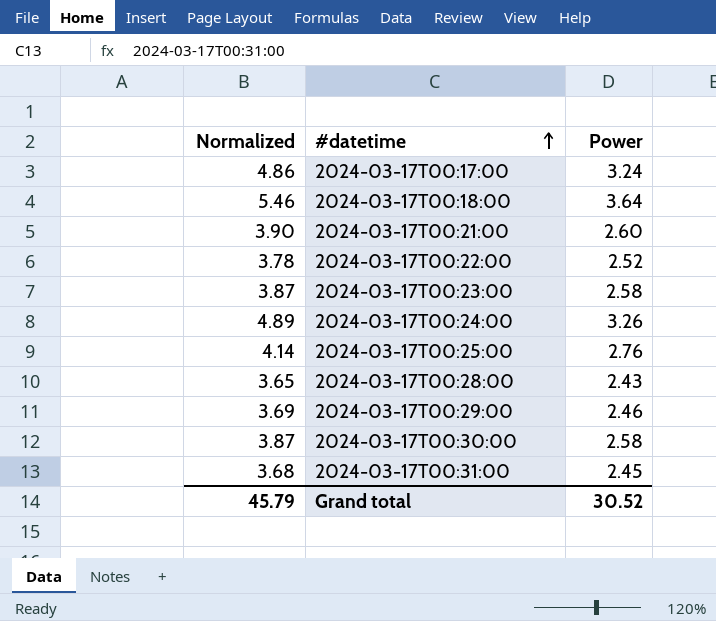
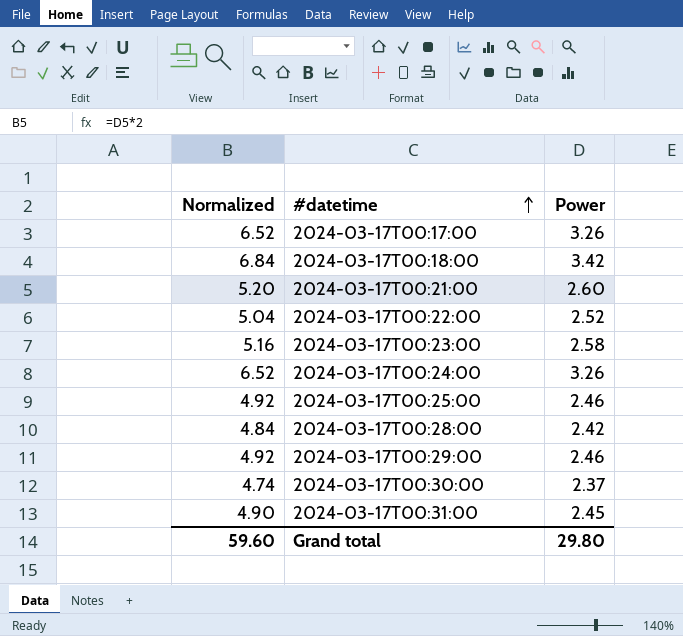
column Normalized | formula: [Power] * 1.5 -> [Power] * 2
2024-03-17T00:17:00 | Power: 3.24 -> 3.26
2024-03-17T00:18:00 | Power: 3.64 -> 3.42
2024-03-17T00:25:00 | Power: 2.76 -> 2.46
2024-03-17T00:28:00 | Power: 2.43 -> 2.42
2024-03-17T00:30:00 | Power: 2.58 -> 2.37
Grand total | Normalized: 45.79 -> 59.60
Grand total | Power: 30.52 -> 29.80

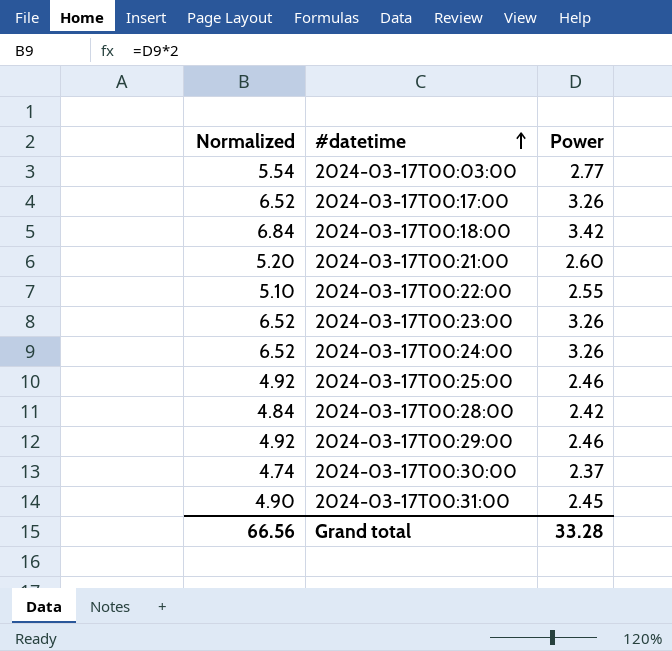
row 2024-03-17T00:03:00: none -> 5.54 | 2.77
2024-03-17T00:22:00 | Normalized: 5.04 -> 5.10
2024-03-17T00:22:00 | Power: 2.52 -> 2.55
2024-03-17T00:23:00 | Normalized: 5.16 -> 6.52
2024-03-17T00:23:00 | Power: 2.58 -> 3.26
Grand total | Normalized: 59.60 -> 66.56
Grand total | Power: 29.80 -> 33.28

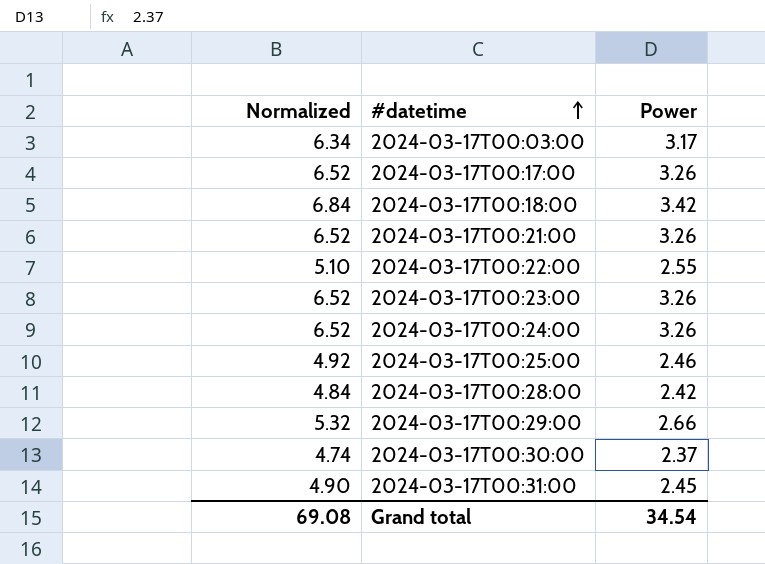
2024-03-17T00:03:00 | Normalized: 5.54 -> 6.34
2024-03-17T00:03:00 | Power: 2.77 -> 3.17
2024-03-17T00:21:00 | Normalized: 5.20 -> 6.52
2024-03-17T00:21:00 | Power: 2.60 -> 3.26
2024-03-17T00:29:00 | Normalized: 4.92 -> 5.32
2024-03-17T00:29:00 | Power: 2.46 -> 2.66
Grand total | Normalized: 66.56 -> 69.08
Grand total | Power: 33.28 -> 34.54

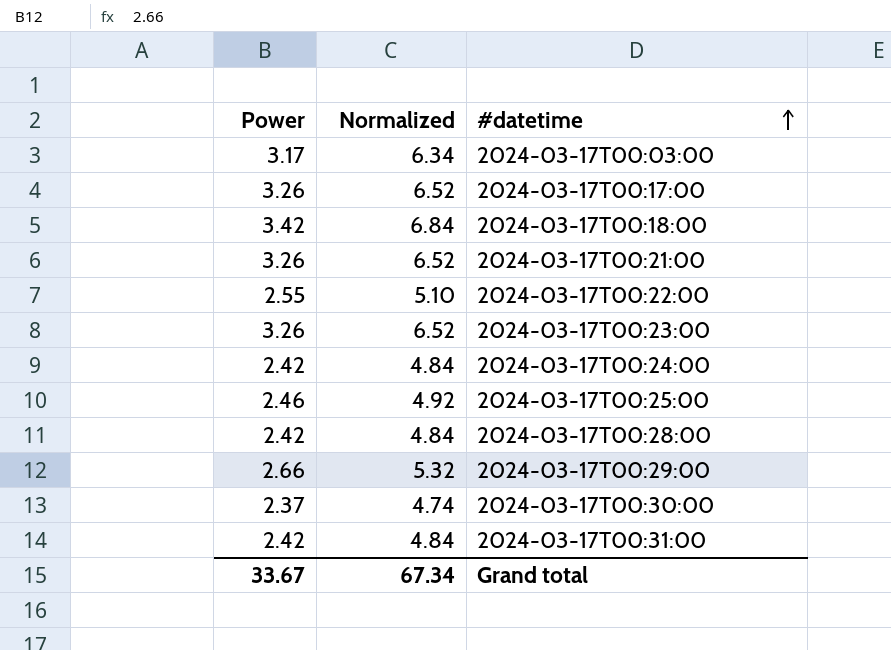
column Power | position: 3 -> 1
2024-03-17T00:24:00 | Power: 3.26 -> 2.42
2024-03-17T00:24:00 | Normalized: 6.52 -> 4.84
2024-03-17T00:31:00 | Power: 2.45 -> 2.42
2024-03-17T00:31:00 | Normalized: 4.90 -> 4.84
Grand total | Power: 34.54 -> 33.67
Grand total | Normalized: 69.08 -> 67.34

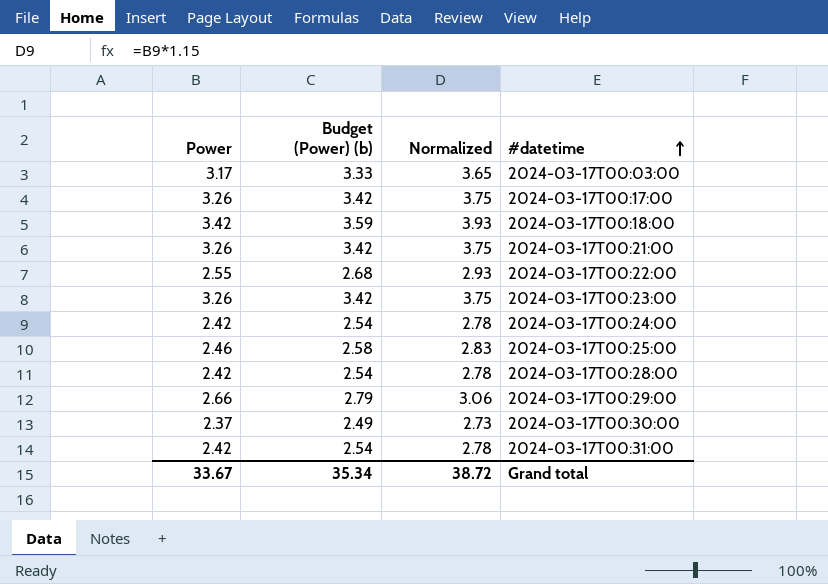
column Budget (Power) (b) | formula: none -> [Power] * 1.05
column Normalized | formula: [Power] * 2 -> [Power] * 1.15
Grand total | Normalized: 67.34 -> 38.72

